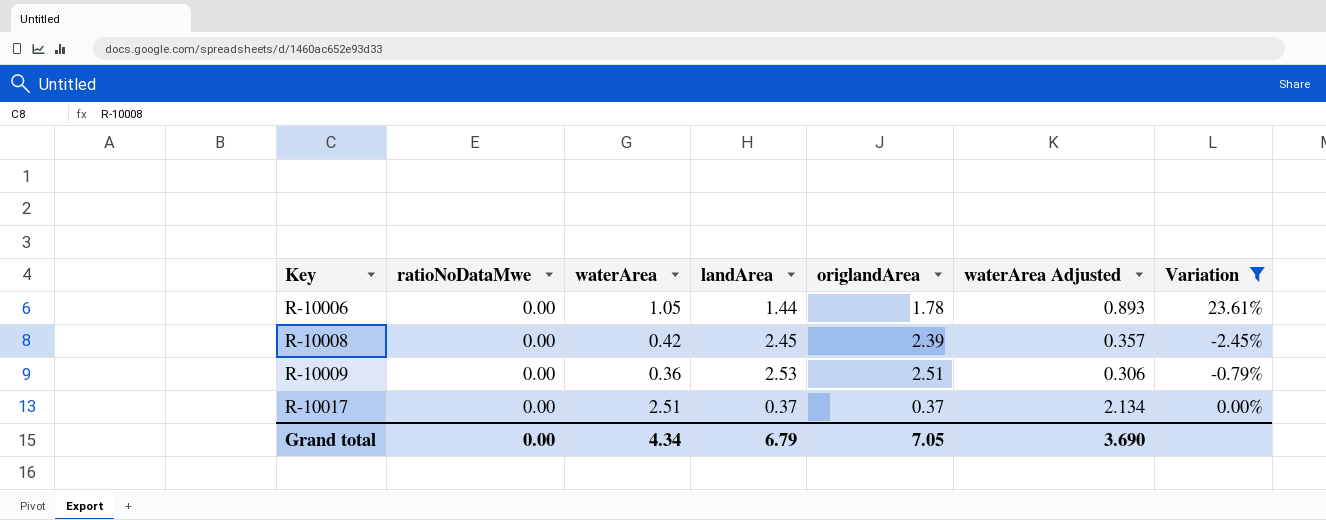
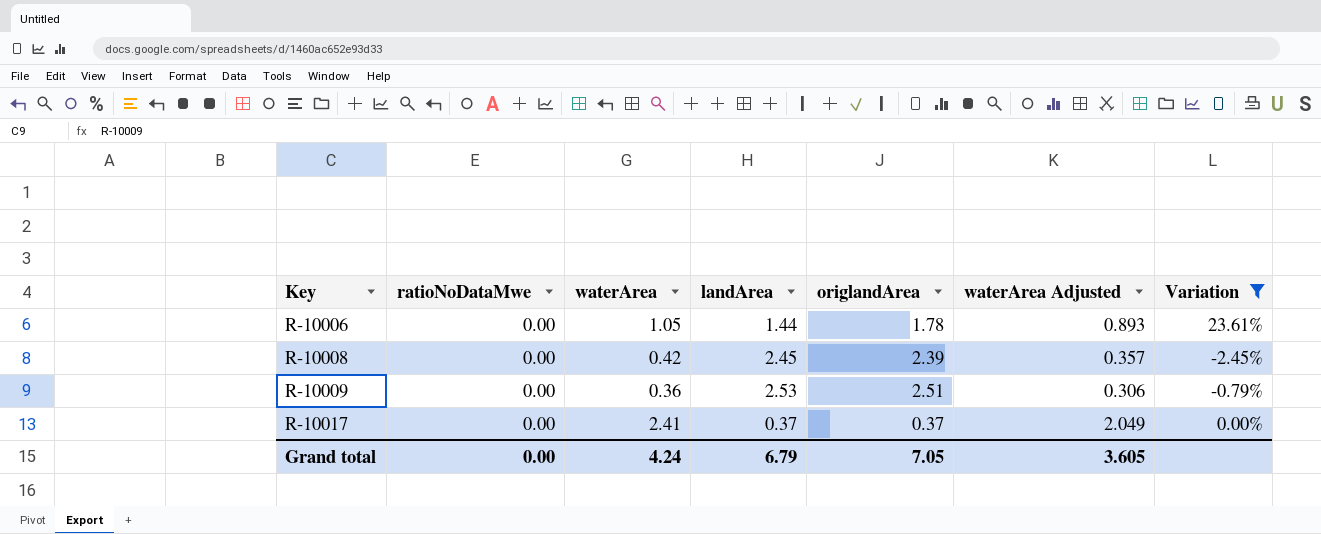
R-10017 | waterArea: 2.51 -> 2.41
R-10017 | waterArea Adjusted: 2.134 -> 2.049
Grand total | waterArea: 4.34 -> 4.24
Grand total | waterArea Adjusted: 3.690 -> 3.605

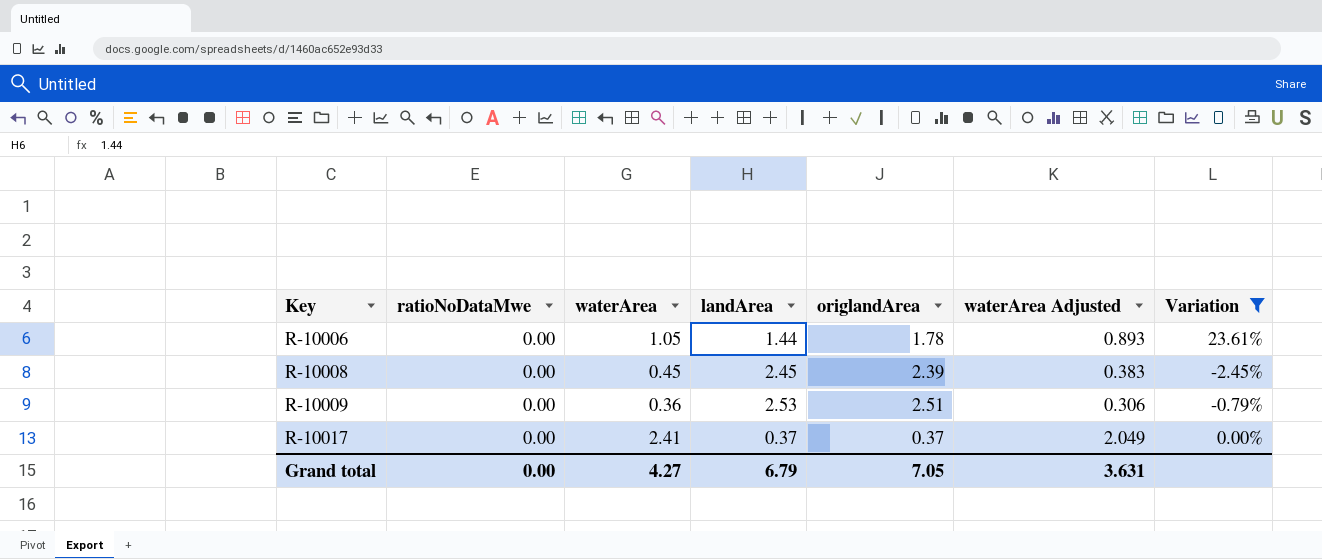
R-10008 | waterArea: 0.42 -> 0.45
R-10008 | waterArea Adjusted: 0.357 -> 0.383
Grand total | waterArea: 4.24 -> 4.27
Grand total | waterArea Adjusted: 3.605 -> 3.631

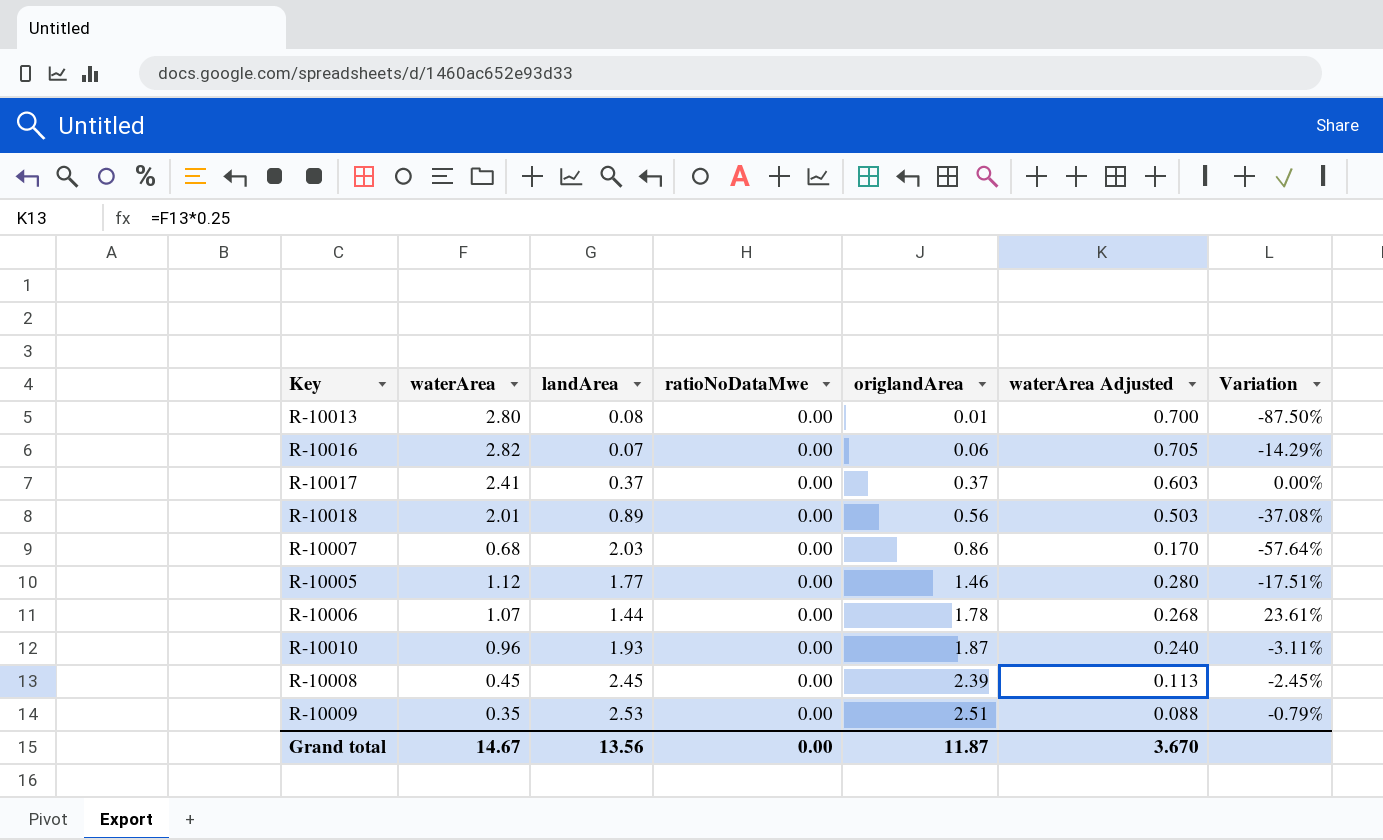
filter: Variation >= -2.45% -> none
row order: Key ascending -> origlandArea ascending
column ratioNoDataMwe | position: 2 -> 4
column waterArea Adjusted | formula: [waterArea] * 0.85 -> [waterArea] * 0.25
R-10006 | waterArea: 1.05 -> 1.07
R-10009 | waterArea: 0.36 -> 0.35
Grand total | waterArea: 4.27 -> 14.67
Grand total | landArea: 6.79 -> 13.56
Grand total | origlandArea: 7.05 -> 11.87
Grand total | waterArea Adjusted: 3.631 -> 3.670

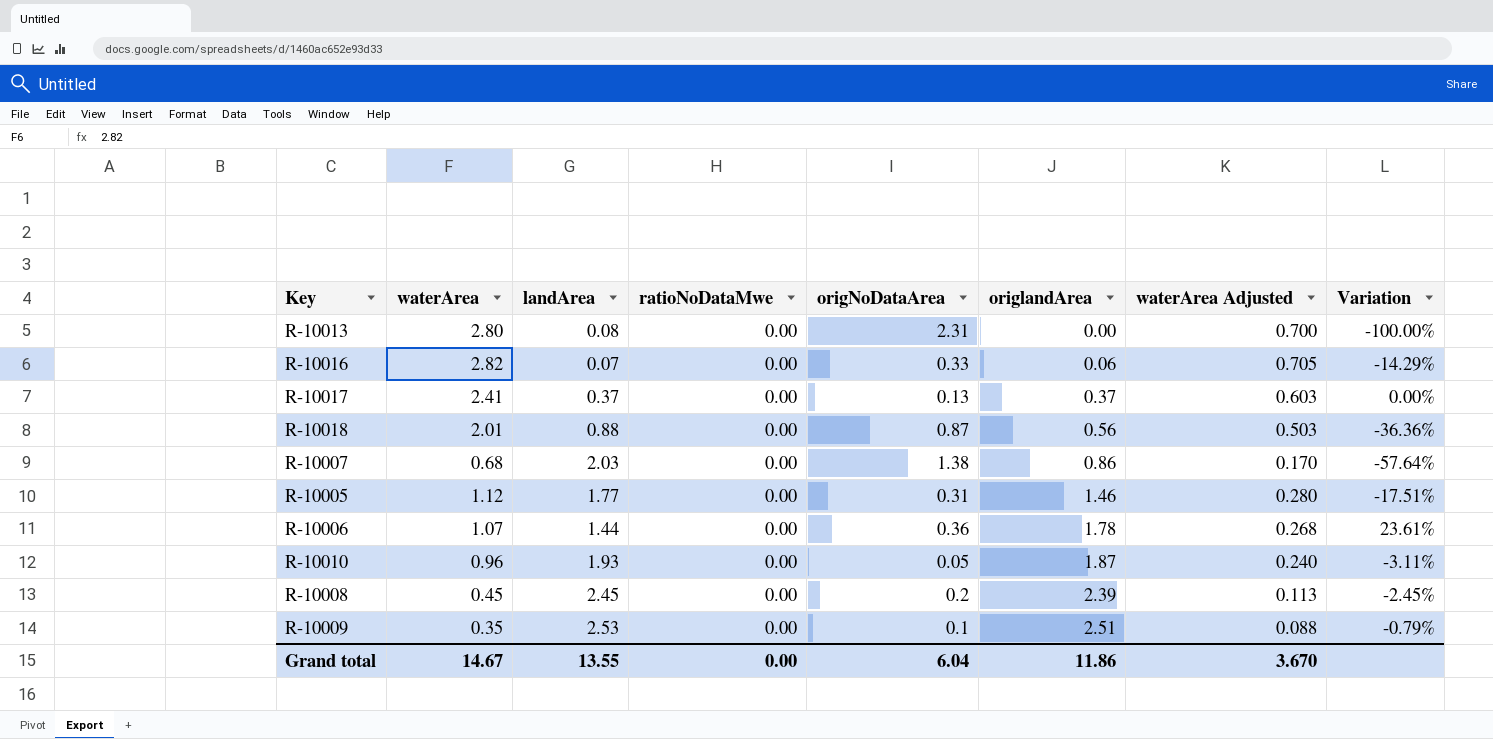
column origNoDataArea | position: none -> 5
R-10013 | origlandArea: 0.01 -> 0.00
R-10013 | Variation: -87.50% -> -100.00%
R-10018 | landArea: 0.89 -> 0.88
R-10018 | Variation: -37.08% -> -36.36%
Grand total | landArea: 13.56 -> 13.55
Grand total | origlandArea: 11.87 -> 11.86

